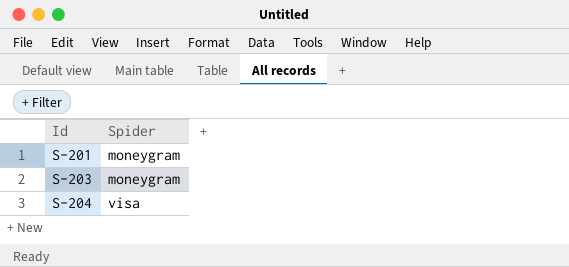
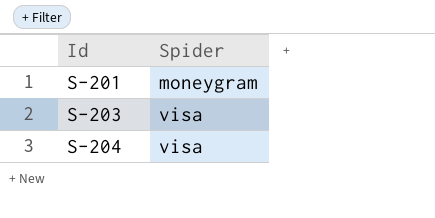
S-203 | Spider: moneygram -> visa

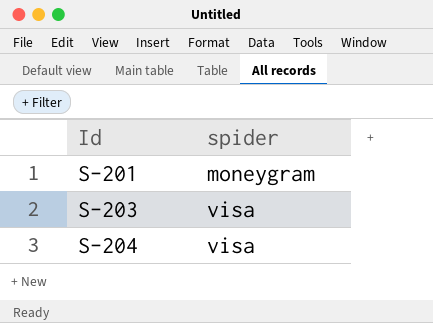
column name: Spider -> spider

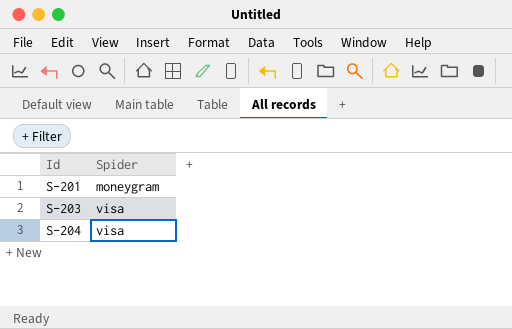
column name: spider -> Spider

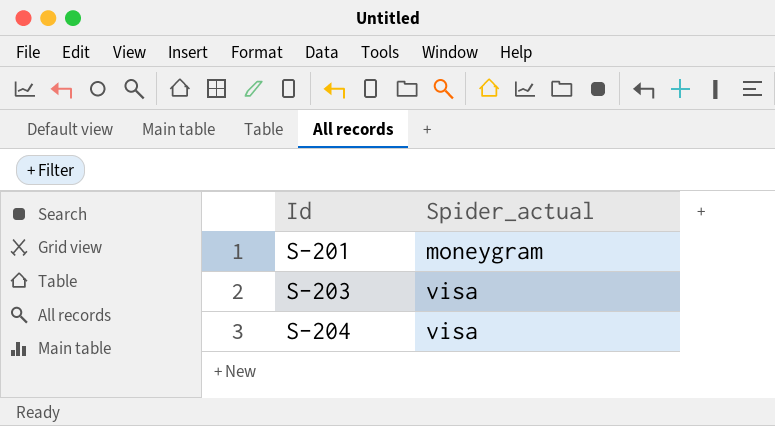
column name: Spider -> Spider_actual

